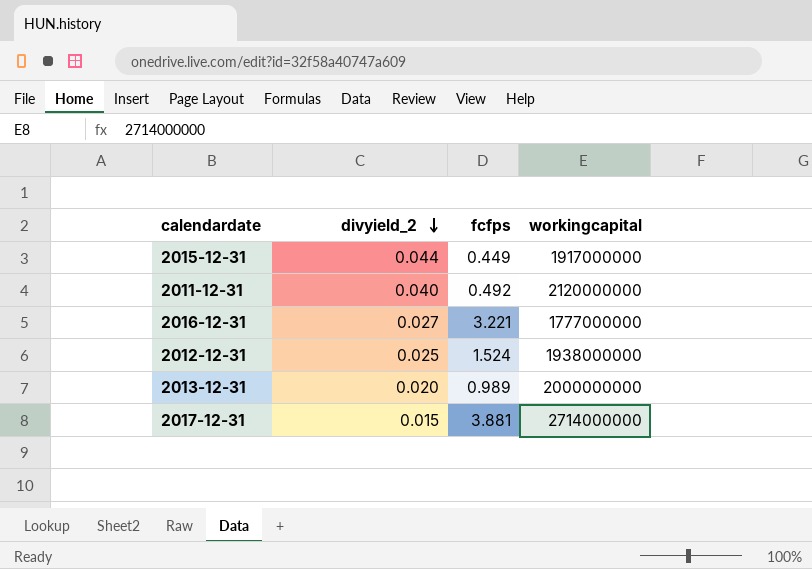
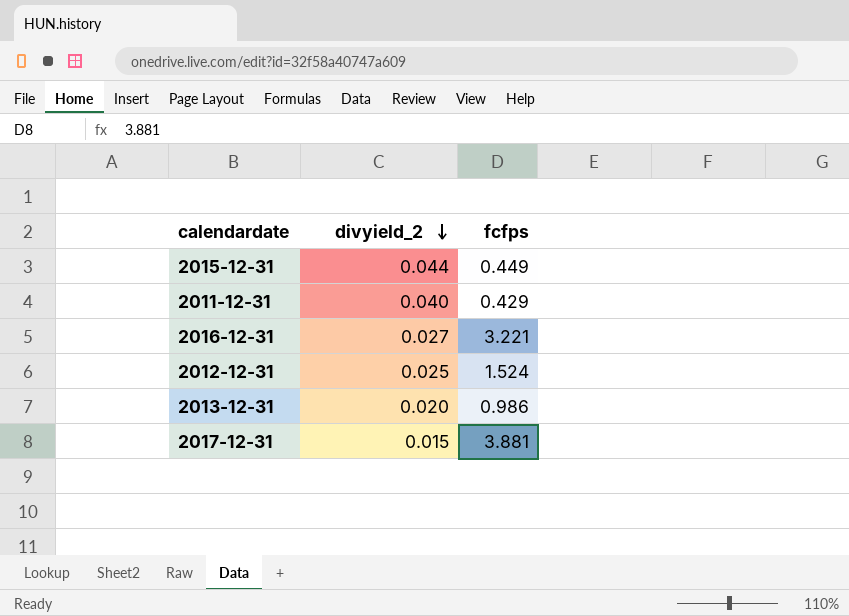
column workingcapital | position: 4 -> none
2011-12-31 | fcfps: 0.492 -> 0.429
2013-12-31 | fcfps: 0.989 -> 0.986

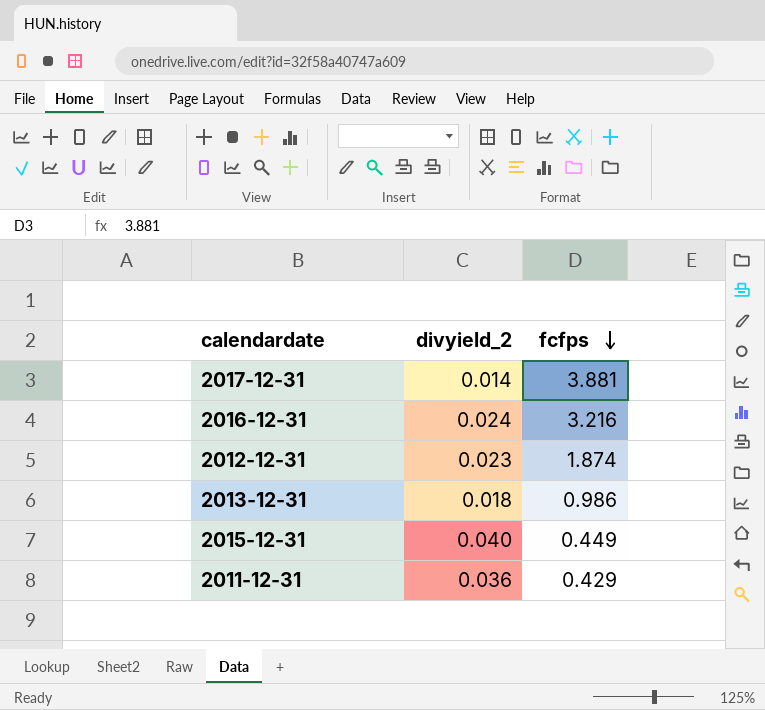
row order: divyield_2 descending -> fcfps descending
2017-12-31 | divyield_2: 0.015 -> 0.014
2016-12-31 | divyield_2: 0.027 -> 0.024
2016-12-31 | fcfps: 3.221 -> 3.216
2012-12-31 | divyield_2: 0.025 -> 0.023
2012-12-31 | fcfps: 1.524 -> 1.874
2013-12-31 | divyield_2: 0.020 -> 0.018
2015-12-31 | divyield_2: 0.044 -> 0.040
2011-12-31 | divyield_2: 0.040 -> 0.036

